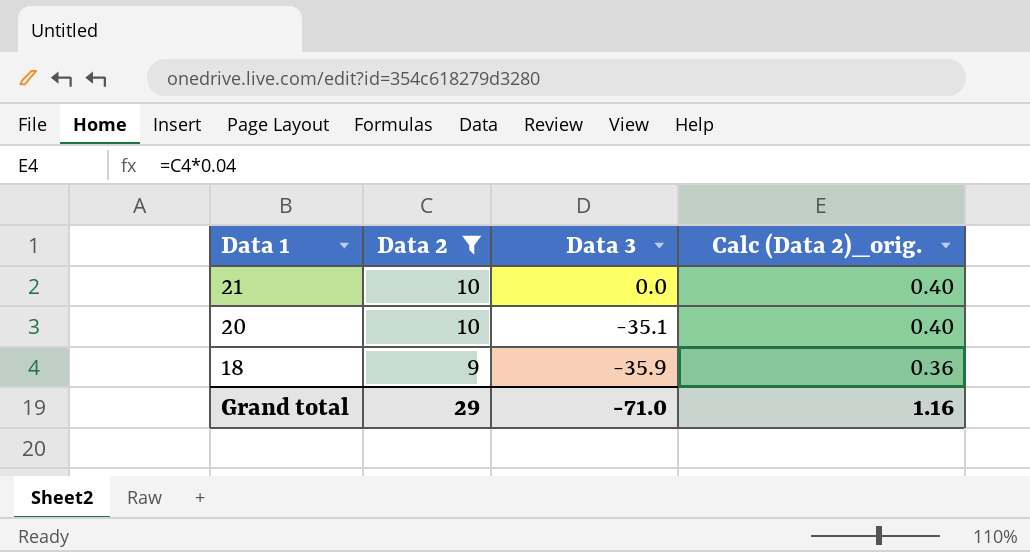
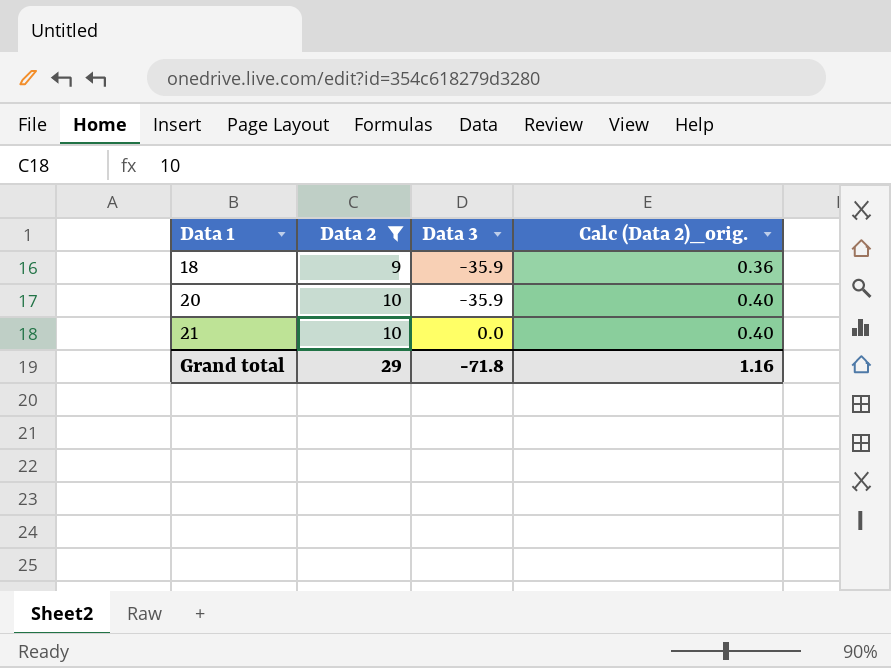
row order: Data 1 descending -> Data 1 ascending
20 | Data 3: -35.1 -> -35.9
Grand total | Data 3: -71.0 -> -71.8

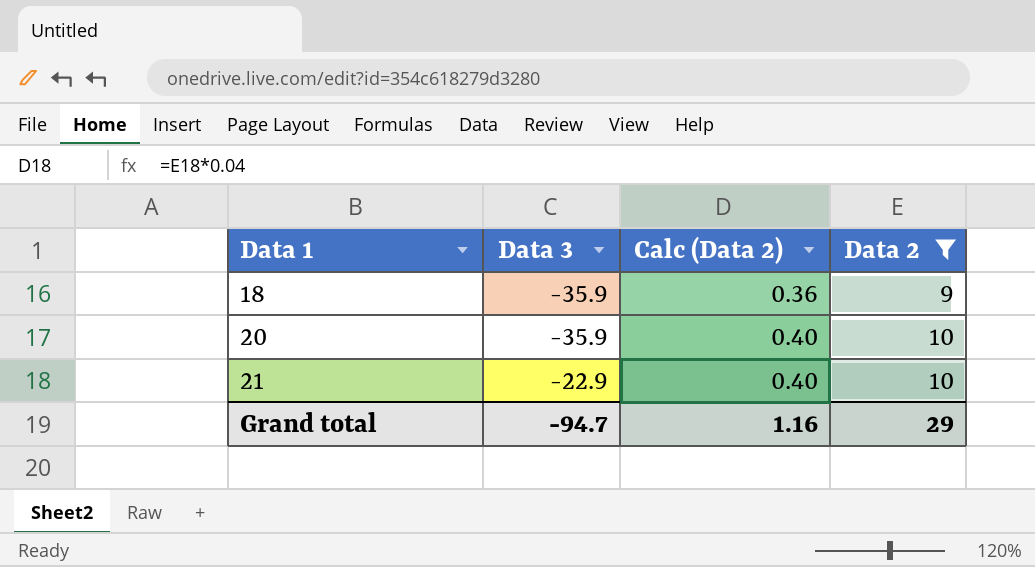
column name: Calc (Data 2)_orig. -> Calc (Data 2)
column Data 2 | position: 2 -> 4
21 | Data 3: 0.0 -> -22.9
Grand total | Data 3: -71.8 -> -94.7

